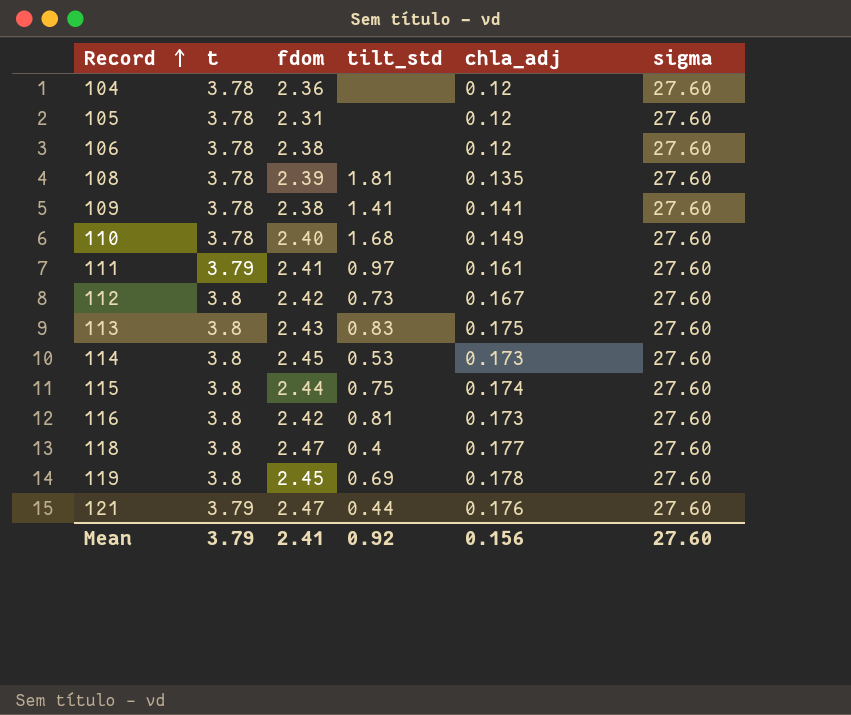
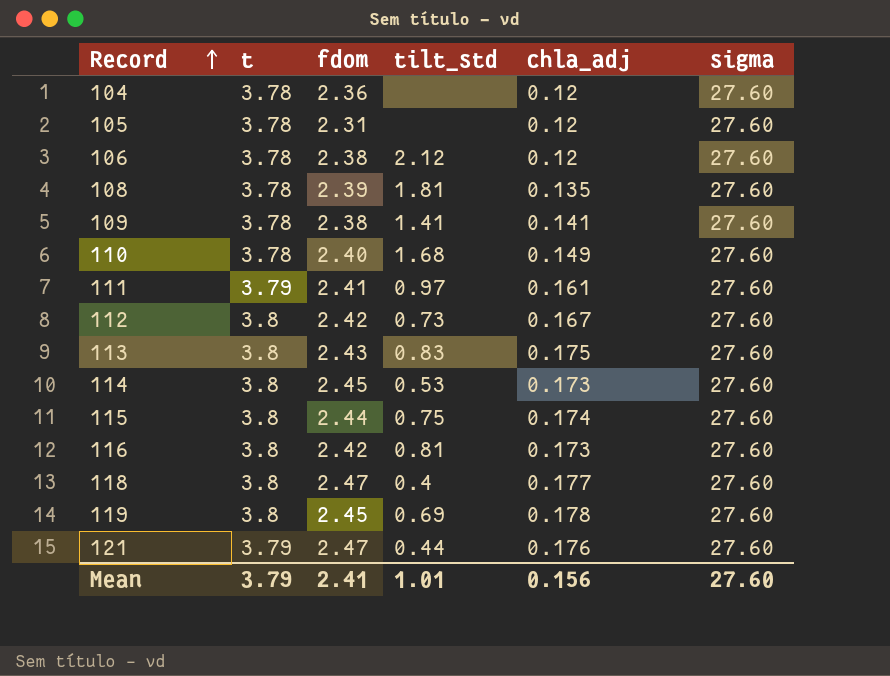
106 | tilt_std: none -> 2.12
Mean | tilt_std: 0.92 -> 1.01

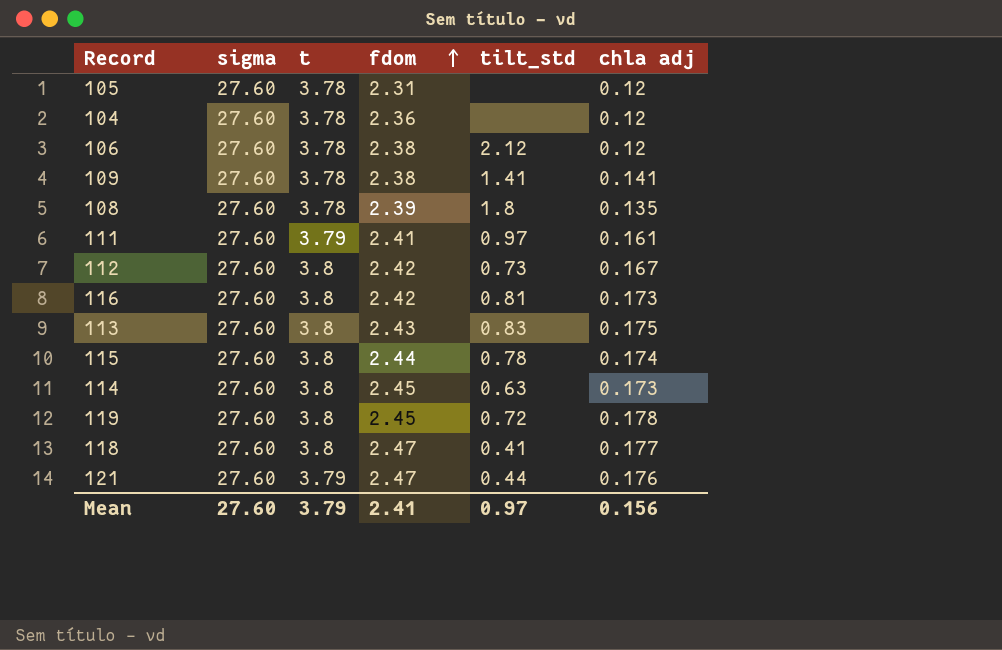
row order: Record ascending -> fdom ascending
column sigma | position: 6 -> 2
column name: chla_adj -> chla adj
row 110: 3.78 | 2.40 | 1.68 | 0.149 | 27.60 -> none
108 | tilt_std: 1.81 -> 1.8
115 | tilt_std: 0.75 -> 0.78
114 | tilt_std: 0.53 -> 0.63
119 | tilt_std: 0.69 -> 0.72
118 | tilt_std: 0.4 -> 0.41
Mean | tilt_std: 1.01 -> 0.97

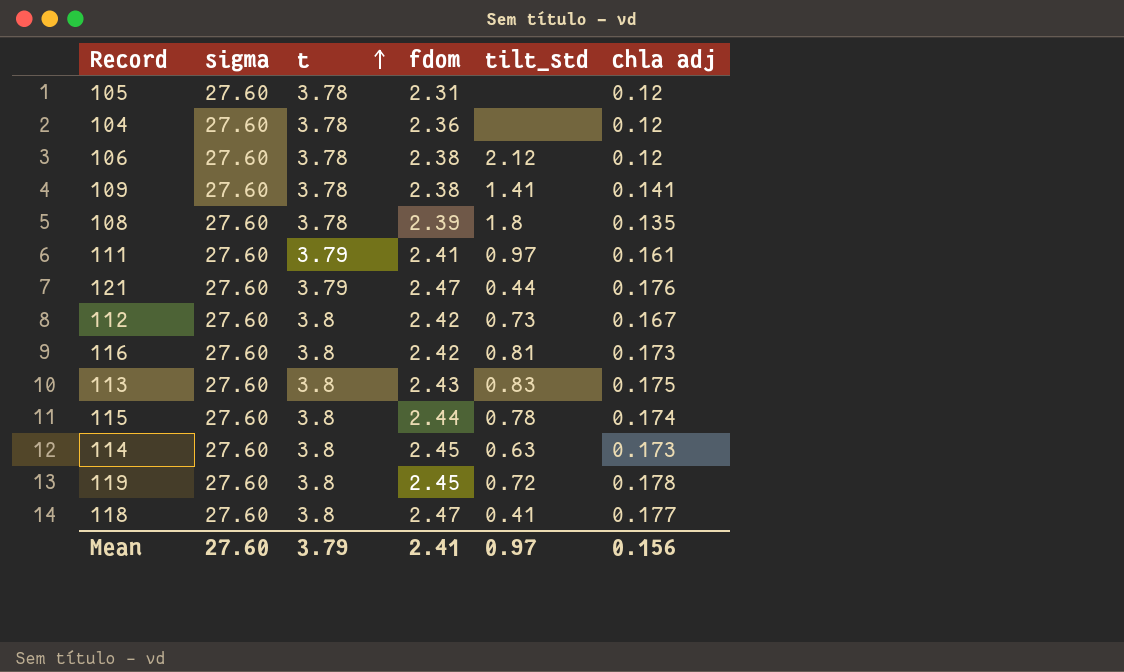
row order: fdom ascending -> t ascending

